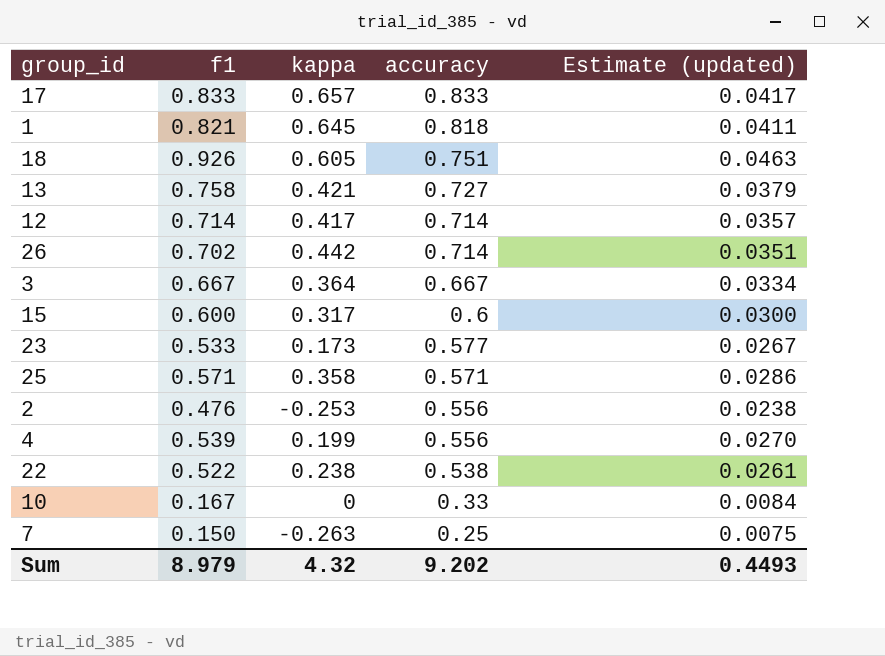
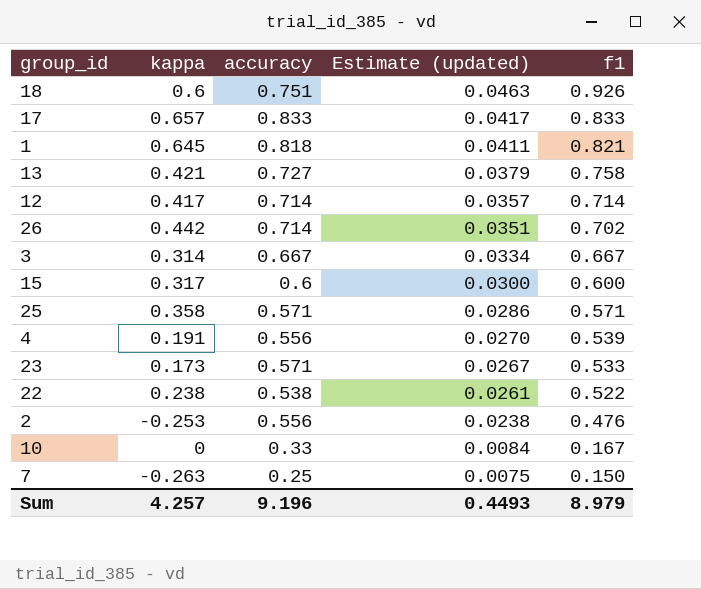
row order: accuracy descending -> Estimate (updated) descending
column f1 | position: 2 -> 5
18 | kappa: 0.605 -> 0.6
3 | kappa: 0.364 -> 0.314
4 | kappa: 0.199 -> 0.191
23 | accuracy: 0.577 -> 0.571
Sum | kappa: 4.32 -> 4.257
Sum | accuracy: 9.202 -> 9.196

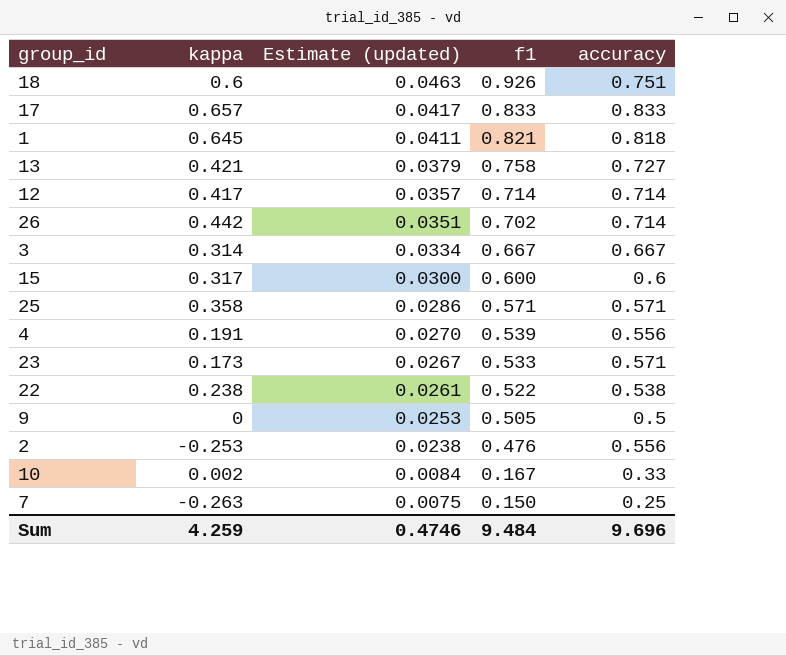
column accuracy | position: 3 -> 5
row 9: none -> 0 | 0.0253 | 0.505 | 0.5
10 | kappa: 0 -> 0.002
Sum | kappa: 4.257 -> 4.259
Sum | Estimate (updated): 0.4493 -> 0.4746
Sum | f1: 8.979 -> 9.484
Sum | accuracy: 9.196 -> 9.696

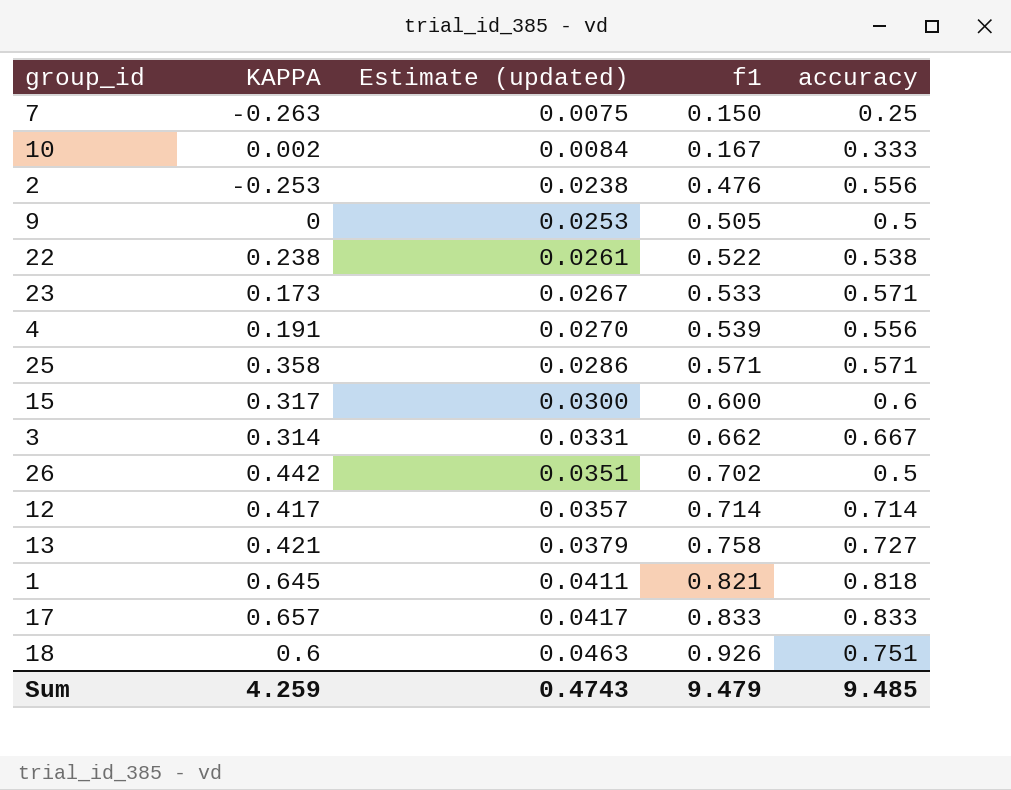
row order: Estimate (updated) descending -> Estimate (updated) ascending
column name: kappa -> KAPPA
10 | accuracy: 0.33 -> 0.333
3 | Estimate (updated): 0.0334 -> 0.0331
3 | f1: 0.667 -> 0.662
26 | accuracy: 0.714 -> 0.5
Sum | Estimate (updated): 0.4746 -> 0.4743
Sum | f1: 9.484 -> 9.479
Sum | accuracy: 9.696 -> 9.485

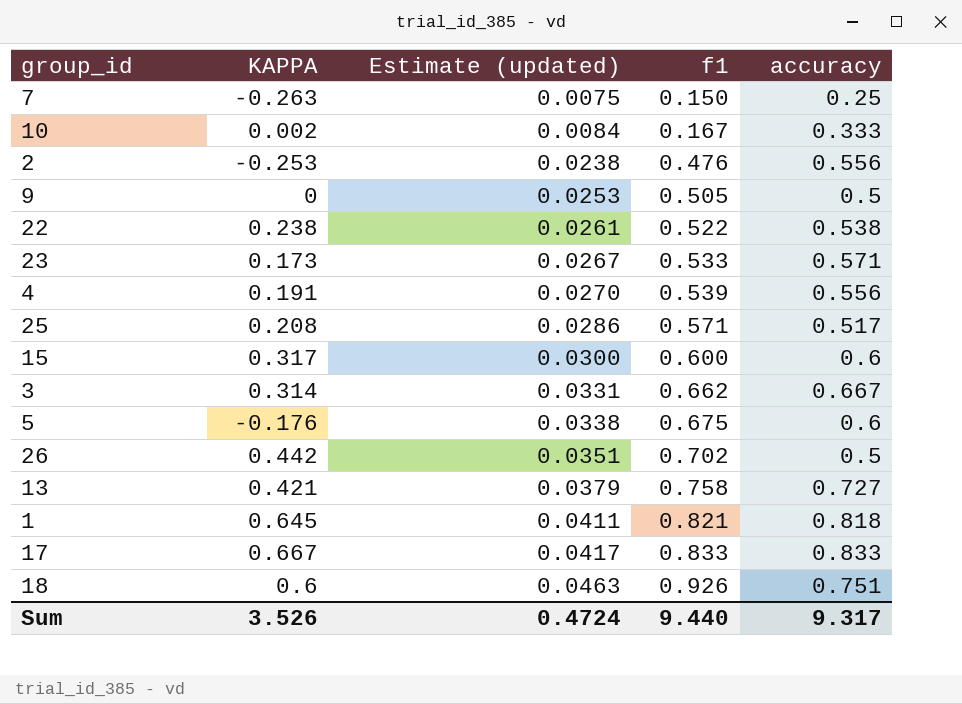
row 12: 0.417 | 0.0357 | 0.714 | 0.714 -> none
25 | KAPPA: 0.358 -> 0.208
25 | accuracy: 0.571 -> 0.517
row 5: none -> -0.176 | 0.0338 | 0.675 | 0.6
17 | KAPPA: 0.657 -> 0.667
Sum | KAPPA: 4.259 -> 3.526
Sum | Estimate (updated): 0.4743 -> 0.4724
Sum | f1: 9.479 -> 9.440
Sum | accuracy: 9.485 -> 9.317

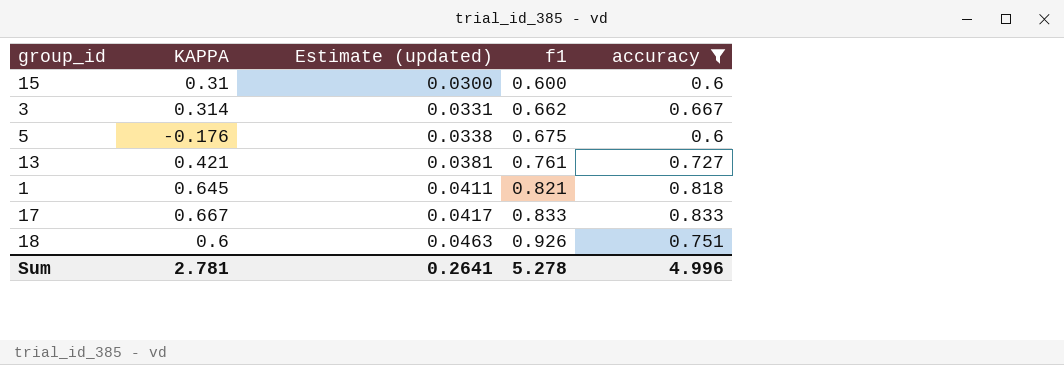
filter: none -> accuracy >= 0.6
15 | KAPPA: 0.317 -> 0.31
13 | Estimate (updated): 0.0379 -> 0.0381
13 | f1: 0.758 -> 0.761
Sum | KAPPA: 3.526 -> 2.781
Sum | Estimate (updated): 0.4724 -> 0.2641
Sum | f1: 9.440 -> 5.278
Sum | accuracy: 9.317 -> 4.996

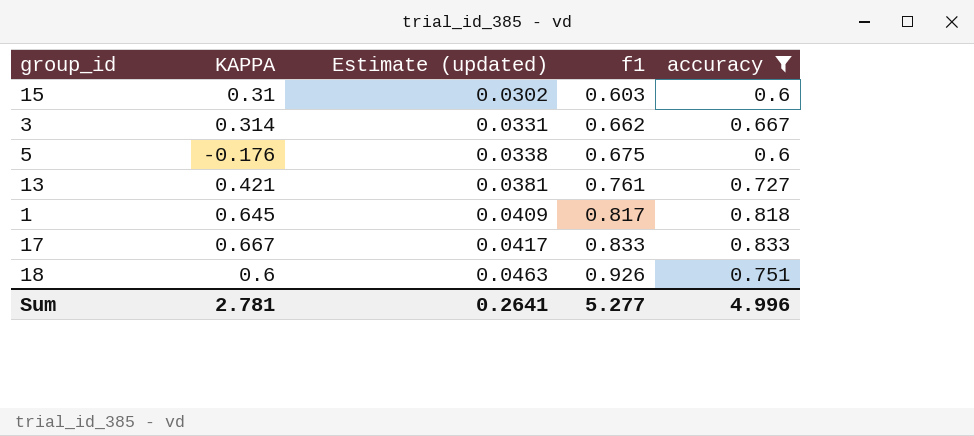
15 | Estimate (updated): 0.0300 -> 0.0302
15 | f1: 0.600 -> 0.603
1 | Estimate (updated): 0.0411 -> 0.0409
1 | f1: 0.821 -> 0.817
Sum | f1: 5.278 -> 5.277

